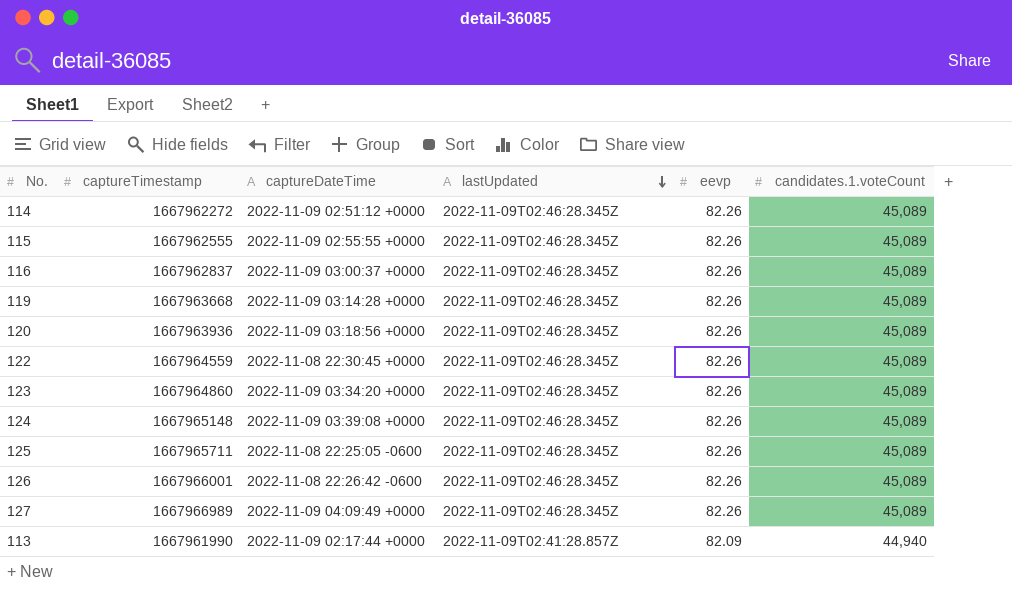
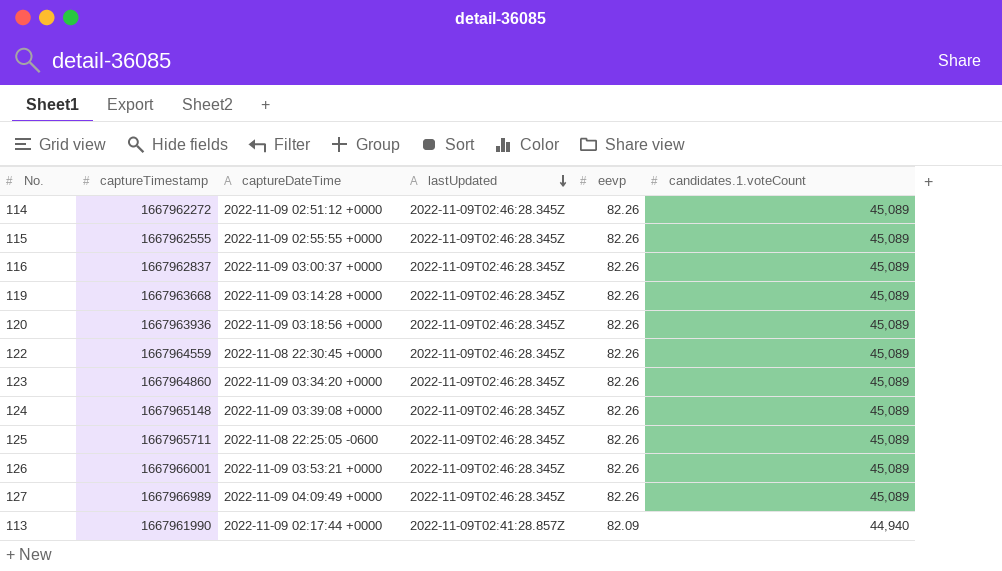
126 | captureDateTime: 2022-11-08 22:26:42 -0600 -> 2022-11-09 03:53:21 +0000

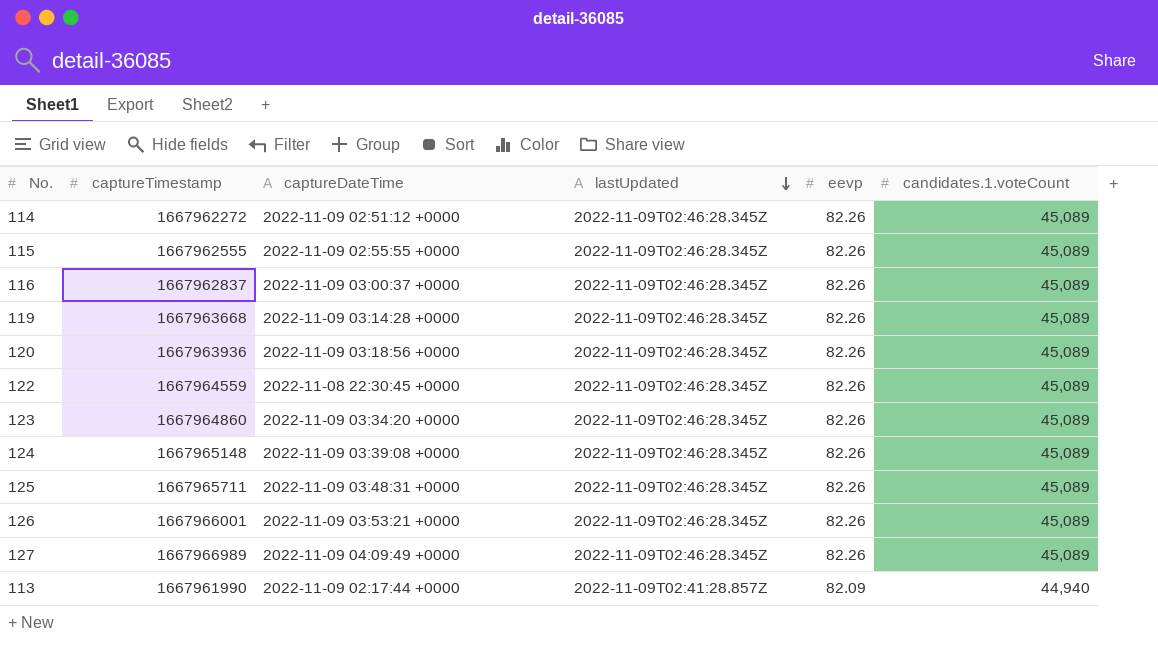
125 | captureDateTime: 2022-11-08 22:25:05 -0600 -> 2022-11-09 03:48:31 +0000

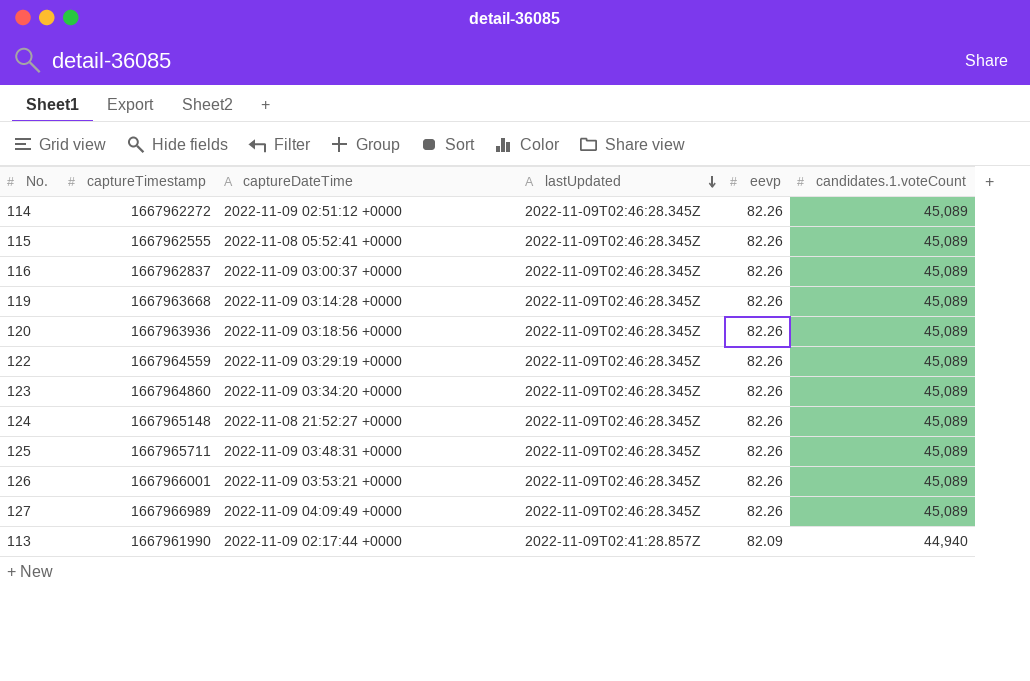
115 | captureDateTime: 2022-11-09 02:55:55 +0000 -> 2022-11-08 05:52:41 +0000
122 | captureDateTime: 2022-11-08 22:30:45 +0000 -> 2022-11-09 03:29:19 +0000
124 | captureDateTime: 2022-11-09 03:39:08 +0000 -> 2022-11-08 21:52:27 +0000

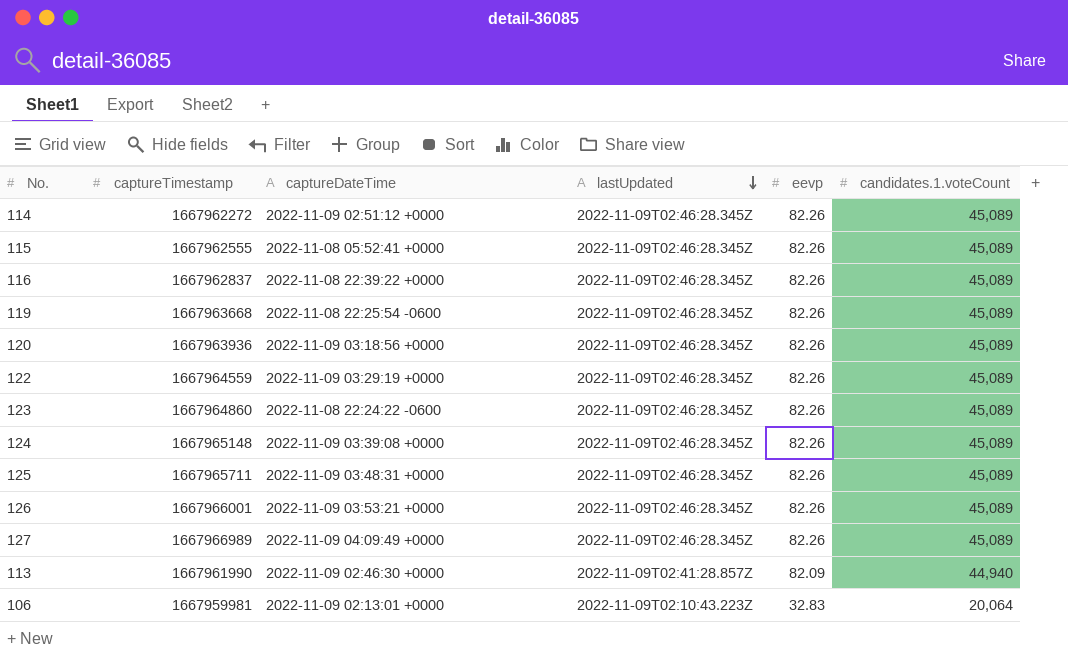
116 | captureDateTime: 2022-11-09 03:00:37 +0000 -> 2022-11-08 22:39:22 +0000
119 | captureDateTime: 2022-11-09 03:14:28 +0000 -> 2022-11-08 22:25:54 -0600
123 | captureDateTime: 2022-11-09 03:34:20 +0000 -> 2022-11-08 22:24:22 -0600
124 | captureDateTime: 2022-11-08 21:52:27 +0000 -> 2022-11-09 03:39:08 +0000
113 | captureDateTime: 2022-11-09 02:17:44 +0000 -> 2022-11-09 02:46:30 +0000
row 106: none -> 1667959981 | 2022-11-09 02:13:01 +0000 | 2022-11-09T02:10:43.223Z | 32.83 | 20,064

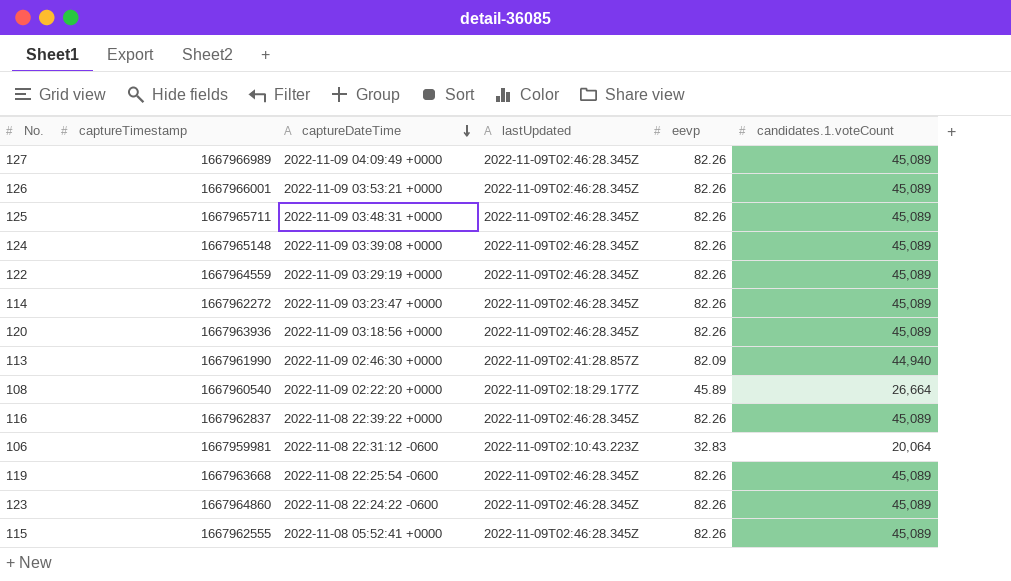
row order: lastUpdated descending -> captureDateTime descending
114 | captureDateTime: 2022-11-09 02:51:12 +0000 -> 2022-11-09 03:23:47 +0000
row 108: none -> 1667960540 | 2022-11-09 02:22:20 +0000 | 2022-11-09T02:18:29.177Z | 45.89 | 26,664
106 | captureDateTime: 2022-11-09 02:13:01 +0000 -> 2022-11-08 22:31:12 -0600

